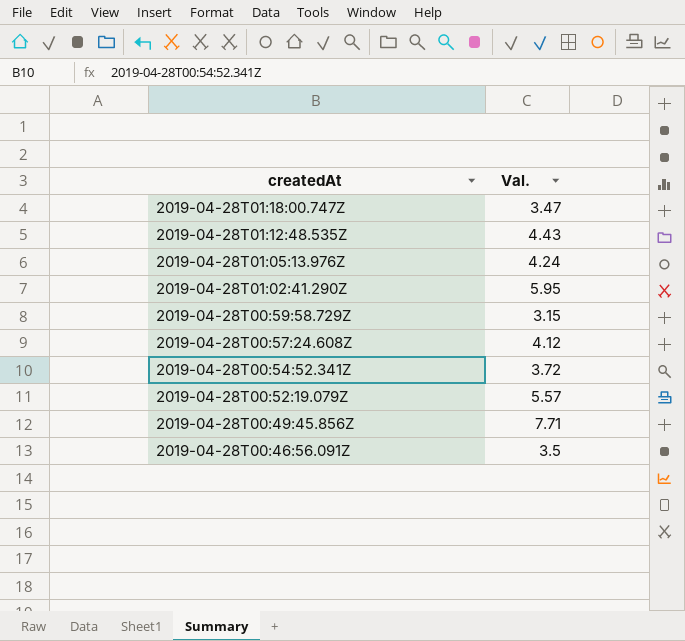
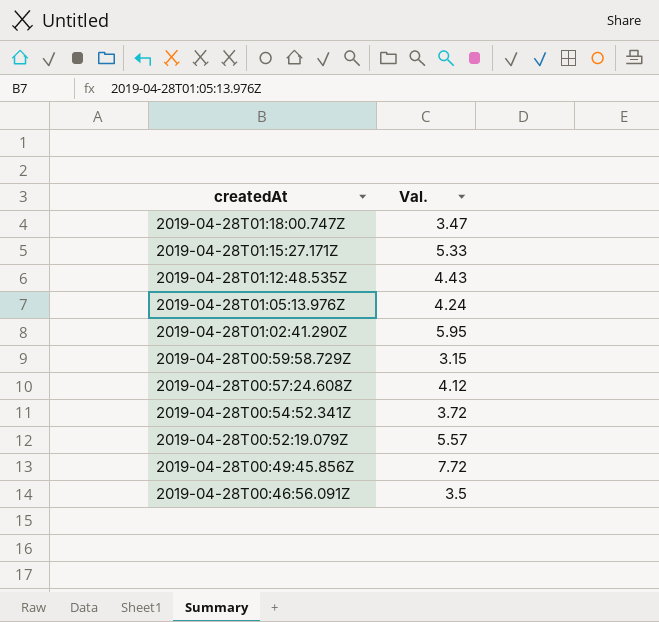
row 2019-04-28T01:15:27.171Z: none -> 5.33
2019-04-28T00:49:45.856Z | Val.: 7.71 -> 7.72

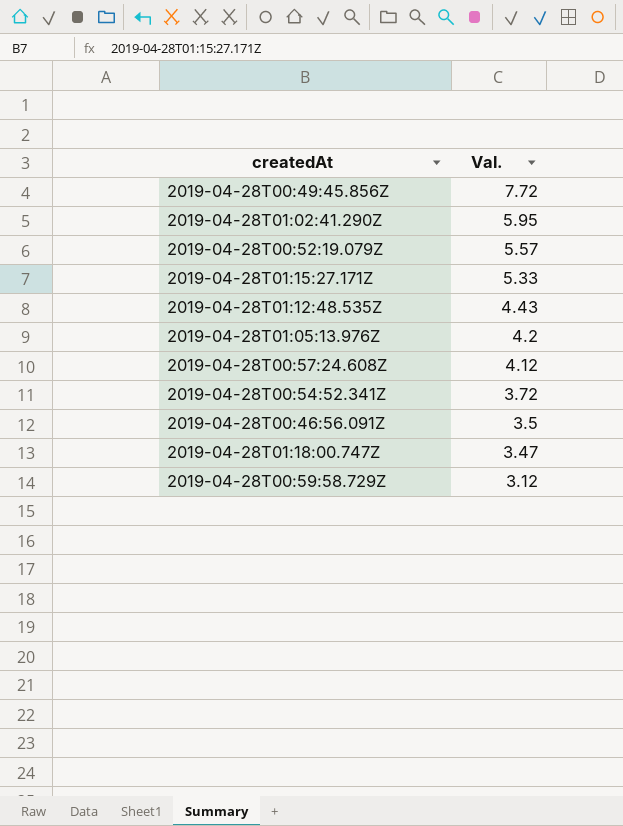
row order: createdAt descending -> Val. descending
2019-04-28T01:05:13.976Z | Val.: 4.24 -> 4.2
2019-04-28T00:59:58.729Z | Val.: 3.15 -> 3.12

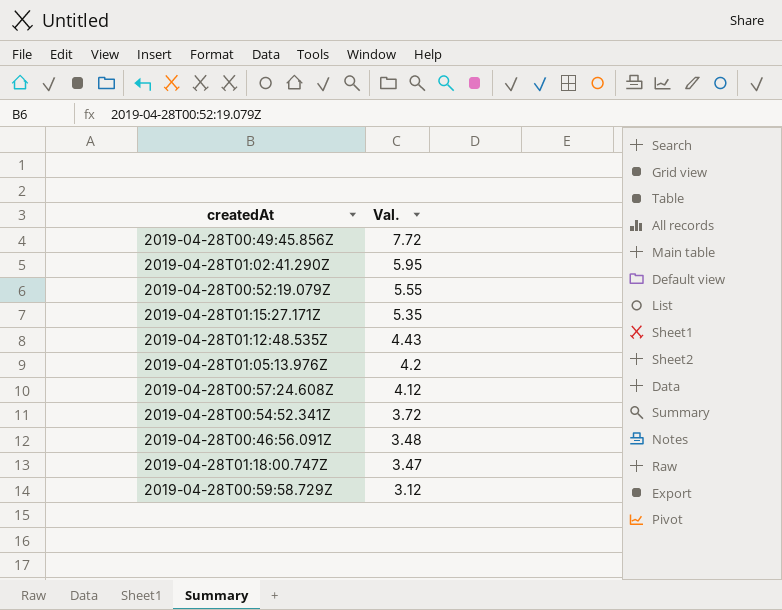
2019-04-28T00:52:19.079Z | Val.: 5.57 -> 5.55
2019-04-28T01:15:27.171Z | Val.: 5.33 -> 5.35
2019-04-28T00:46:56.091Z | Val.: 3.5 -> 3.48

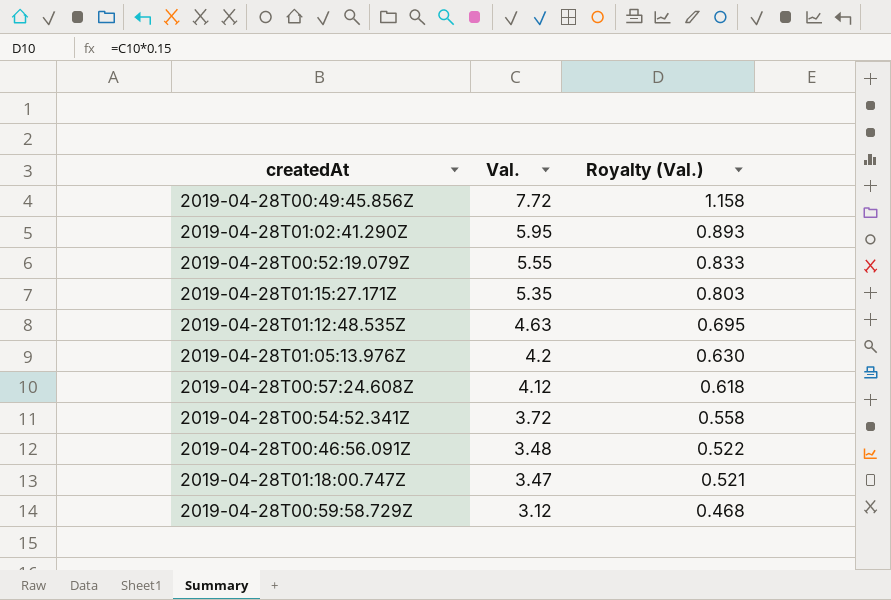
column Royalty (Val.) | formula: none -> [Val.] * 0.15
2019-04-28T01:12:48.535Z | Val.: 4.43 -> 4.63

